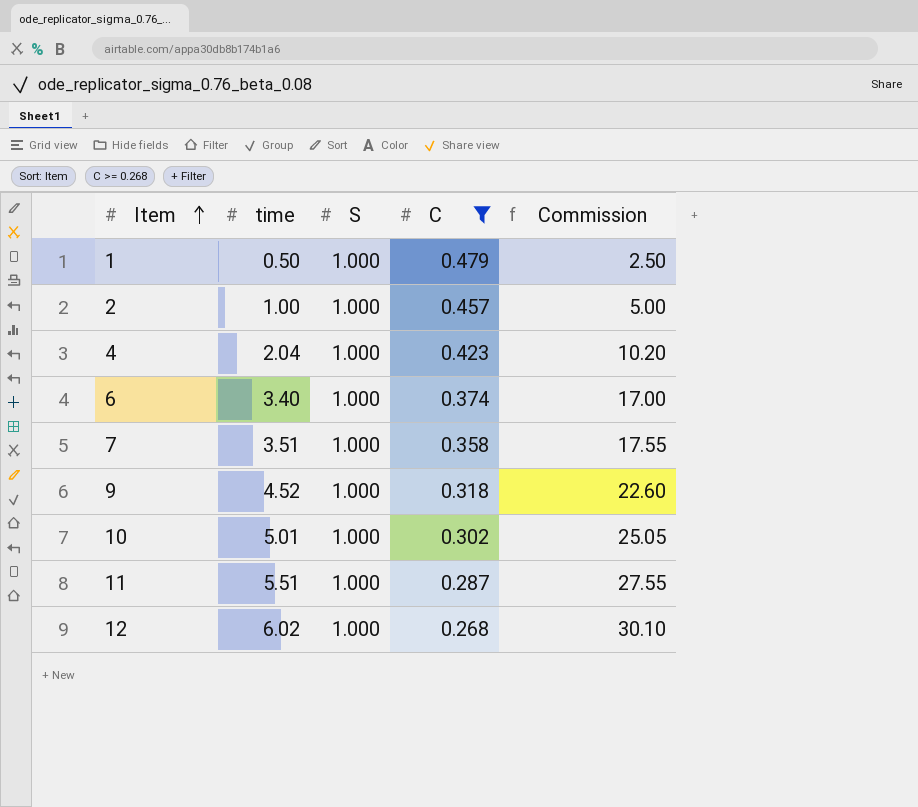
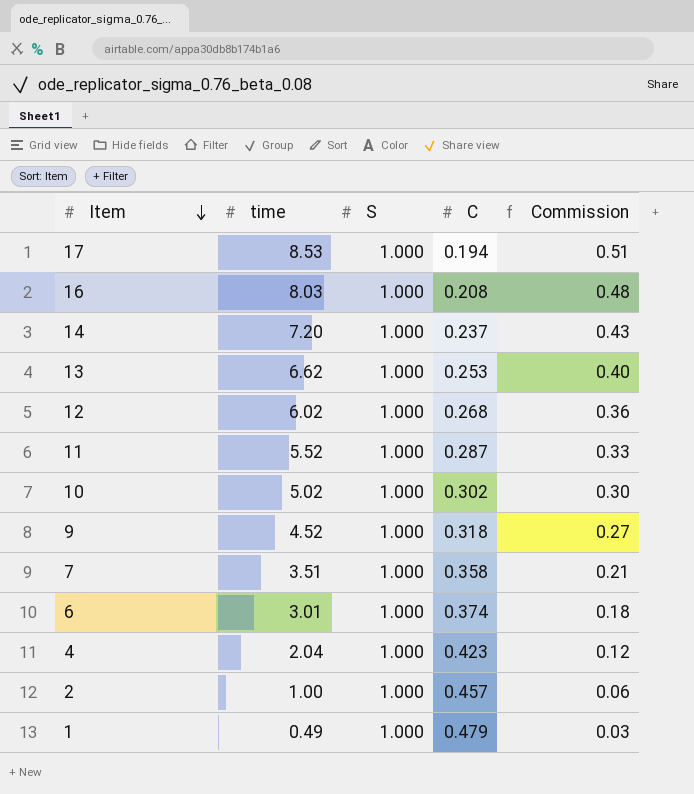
filter: C >= 0.268 -> none
row order: Item ascending -> Item descending
column Commission | formula: [time] * 5 -> [time] * 0.06
11 | time: 5.51 -> 5.52
10 | time: 5.01 -> 5.02
6 | time: 3.40 -> 3.01
1 | time: 0.50 -> 0.49

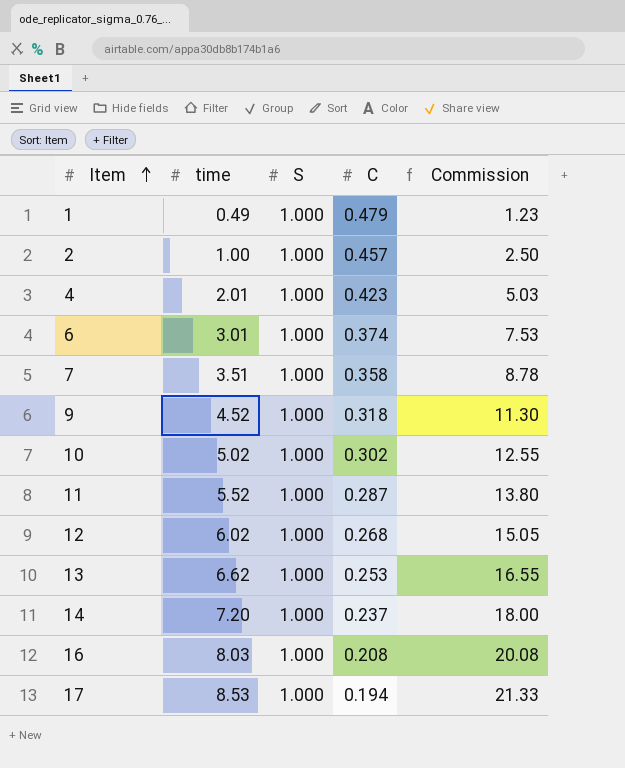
row order: Item descending -> Item ascending
column Commission | formula: [time] * 0.06 -> [time] * 2.5
4 | time: 2.04 -> 2.01

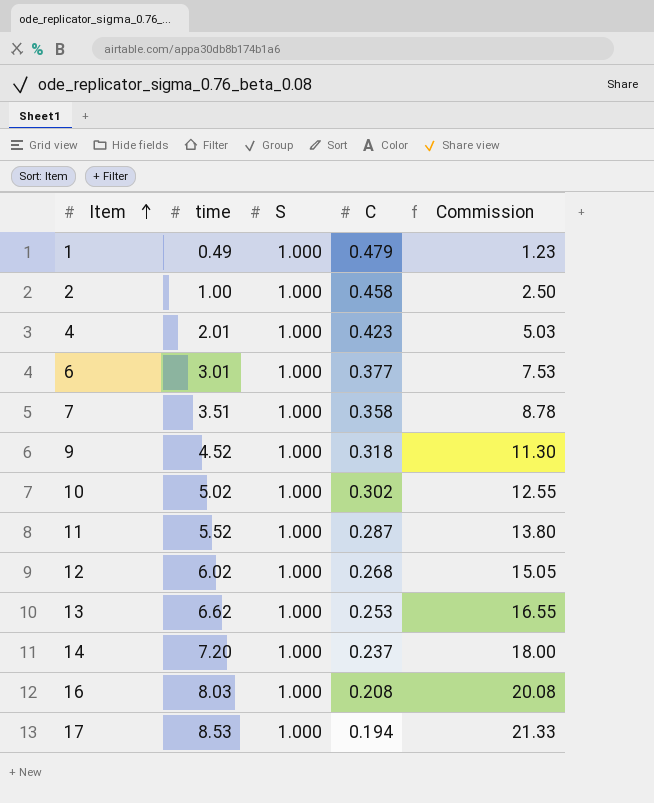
2 | C: 0.457 -> 0.458
6 | C: 0.374 -> 0.377

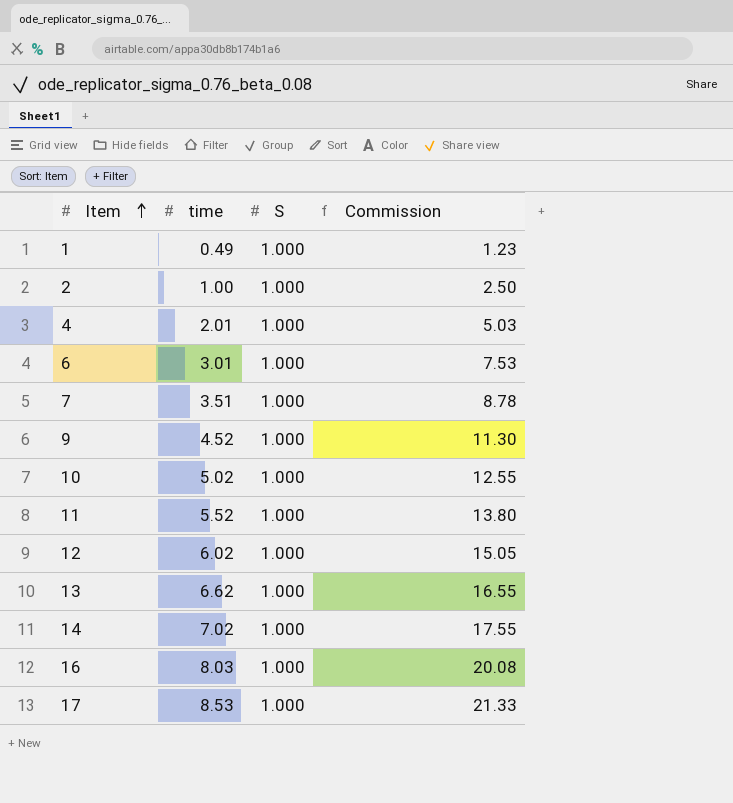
column C | position: 4 -> none
14 | time: 7.20 -> 7.02
14 | Commission: 18.00 -> 17.55

